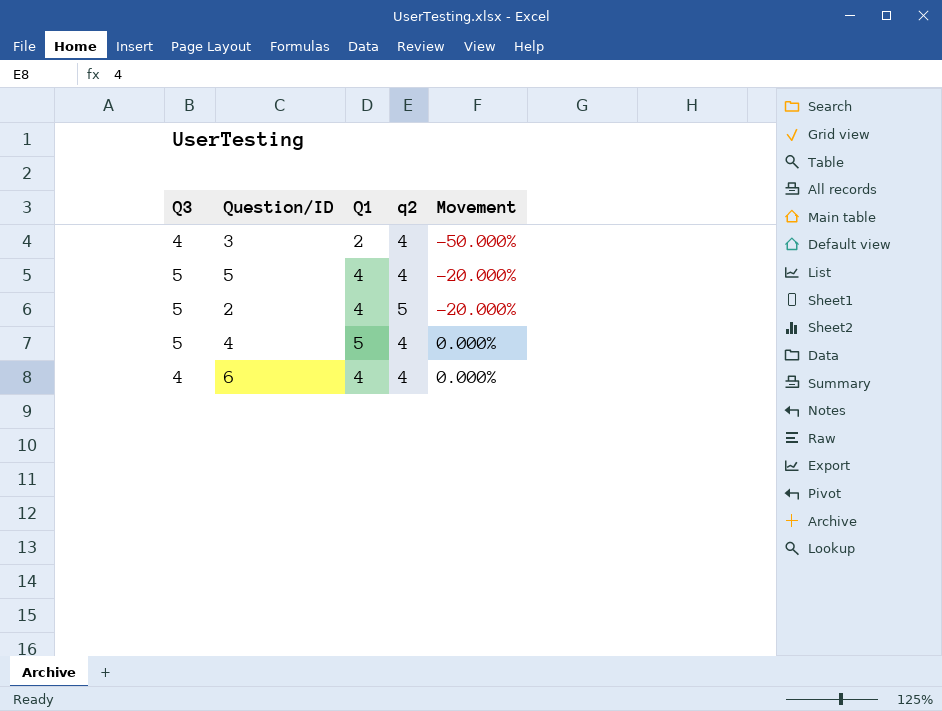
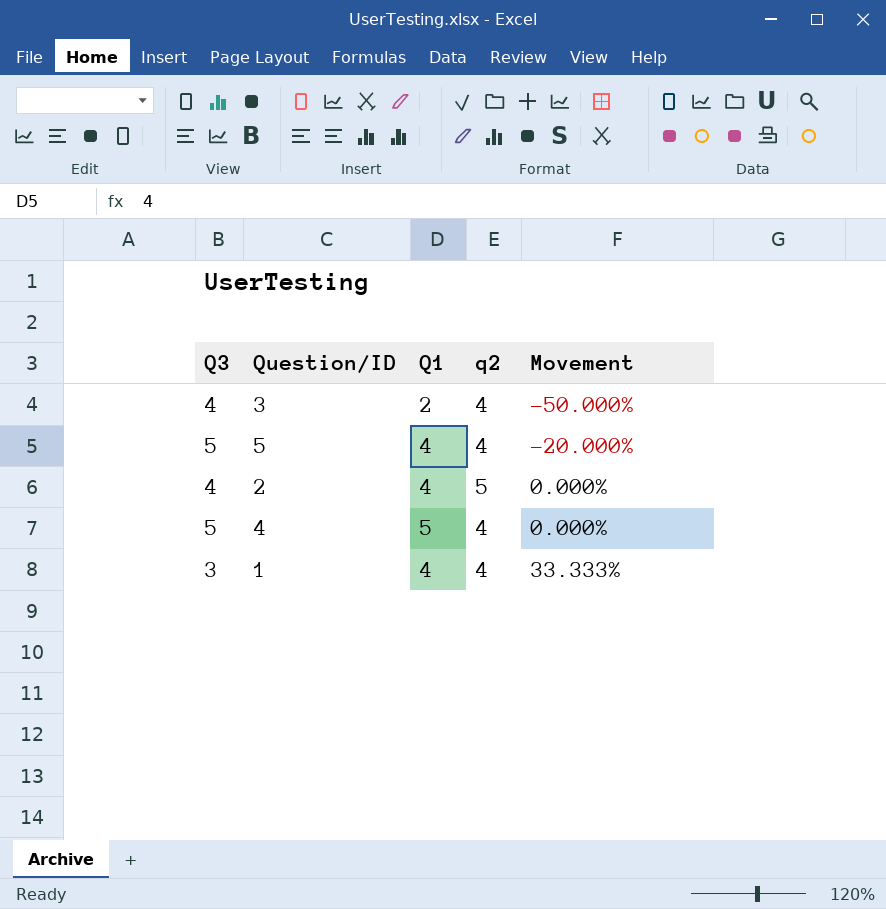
row 6: 4 | 4 | 4 | 0.000% -> none
2 | Q3: 5 -> 4
2 | Movement: -20.000% -> 0.000%
row 1: none -> 3 | 4 | 4 | 33.333%

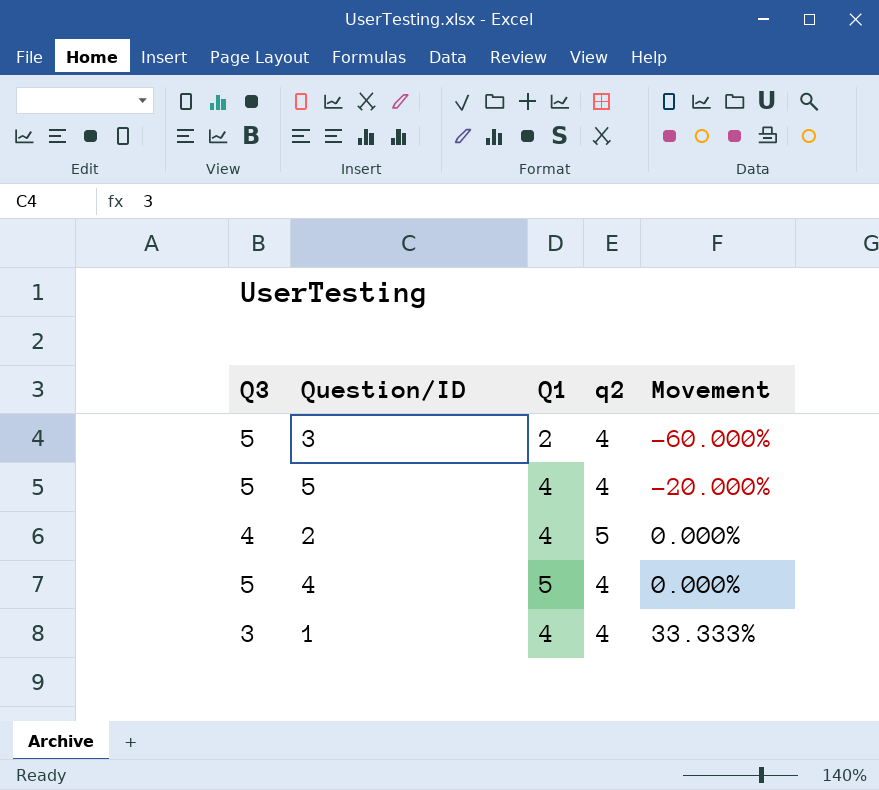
3 | Q3: 4 -> 5
3 | Movement: -50.000% -> -60.000%

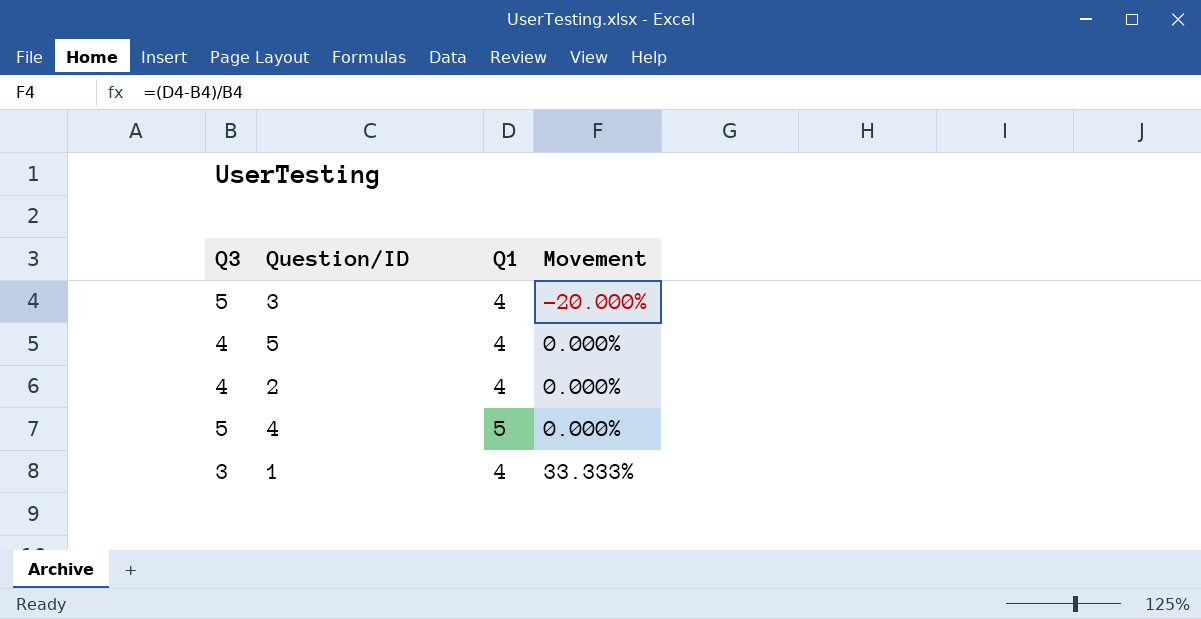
column q2 | position: 4 -> none
3 | Q1: 2 -> 4
3 | Movement: -60.000% -> -20.000%
5 | Q3: 5 -> 4
5 | Movement: -20.000% -> 0.000%

